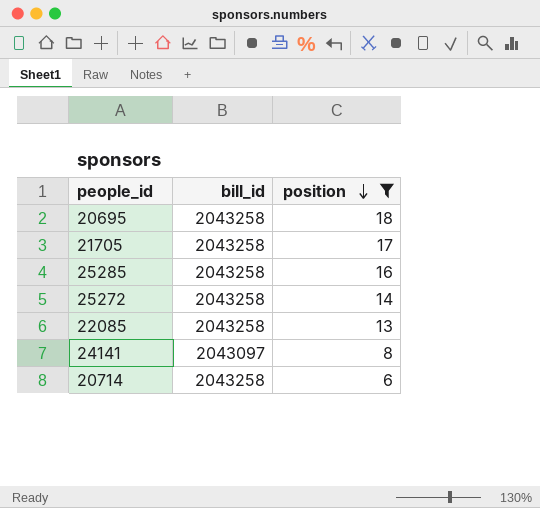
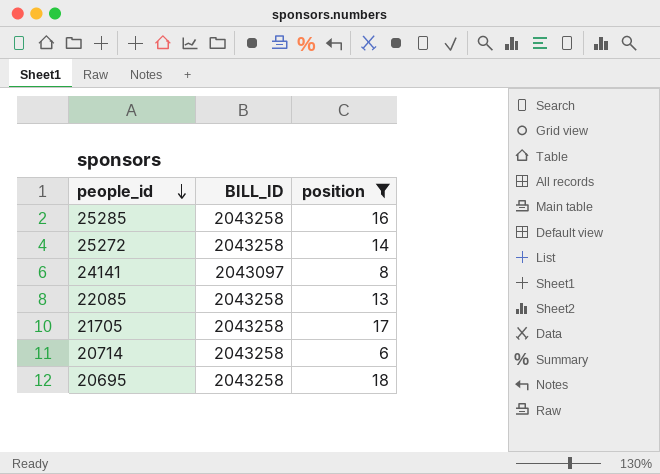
row order: position descending -> people_id descending
column name: bill_id -> BILL_ID

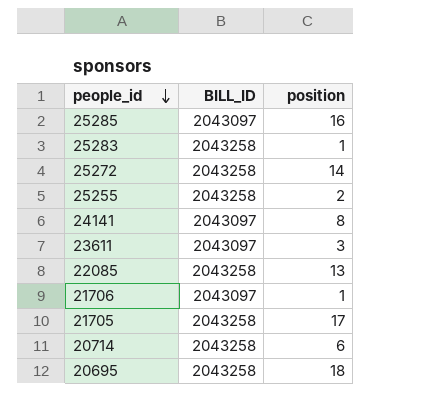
filter: position >= 6 -> none
25285 | BILL_ID: 2043258 -> 2043097

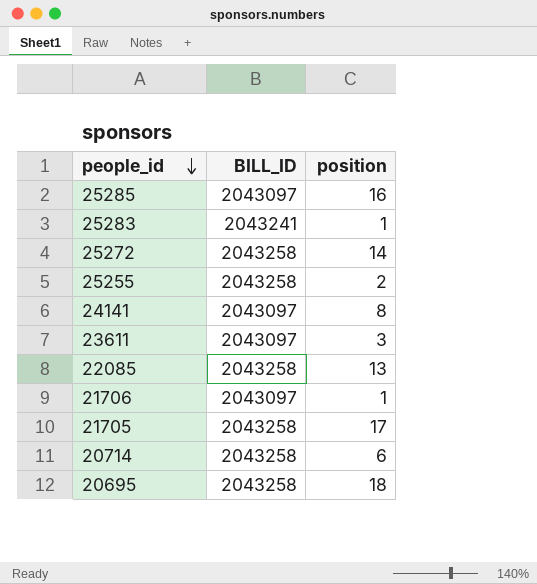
25283 | BILL_ID: 2043258 -> 2043241

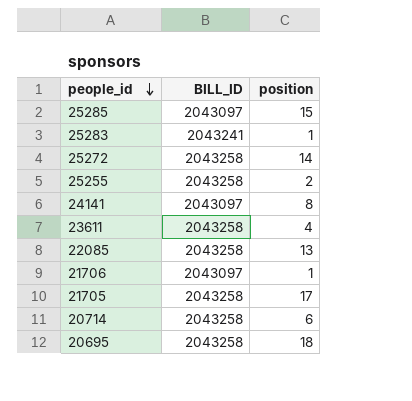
25285 | position: 16 -> 15
23611 | BILL_ID: 2043097 -> 2043258
23611 | position: 3 -> 4

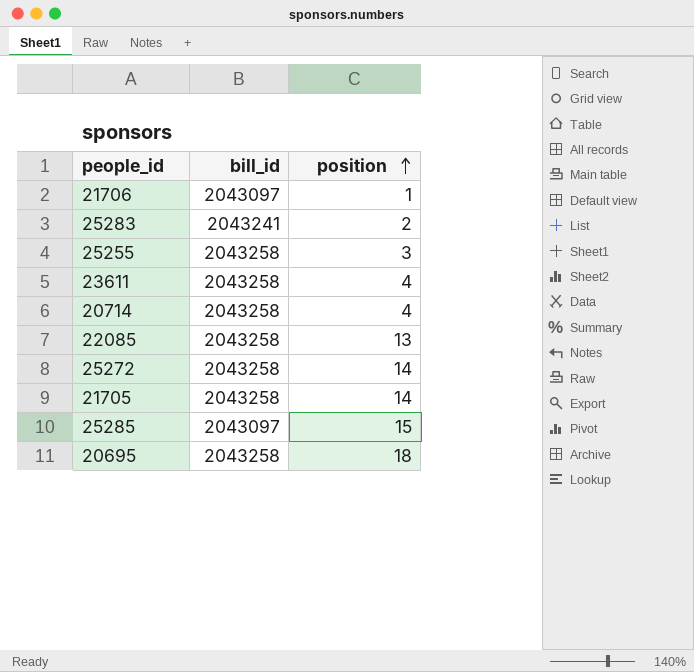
row order: people_id descending -> position ascending
column name: BILL_ID -> bill_id
row 24141: 2043097 | 8 -> none
25283 | position: 1 -> 2
25255 | position: 2 -> 3
20714 | position: 6 -> 4
21705 | position: 17 -> 14

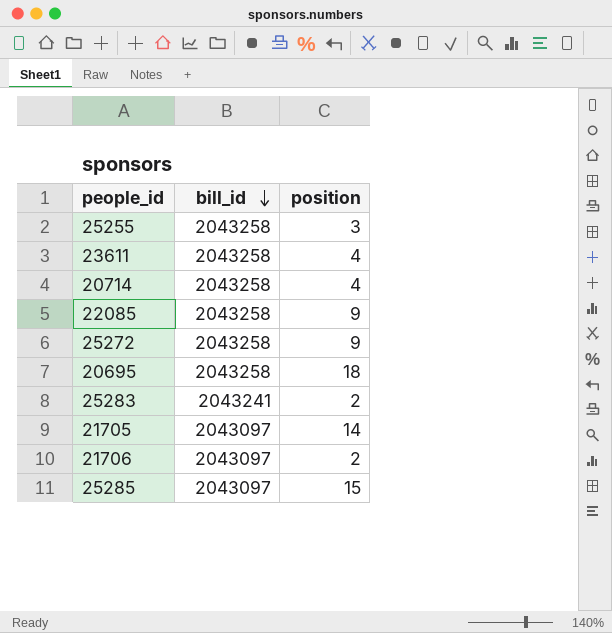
row order: position ascending -> bill_id descending
22085 | position: 13 -> 9
25272 | position: 14 -> 9
21705 | bill_id: 2043258 -> 2043097
21706 | position: 1 -> 2

